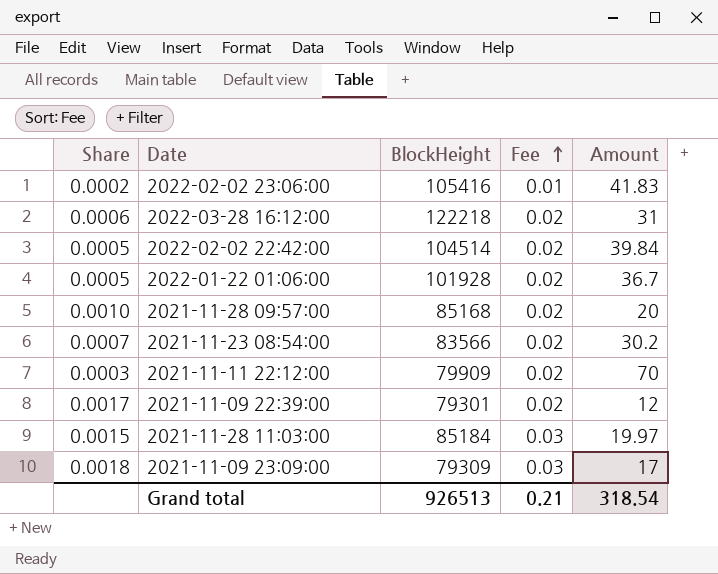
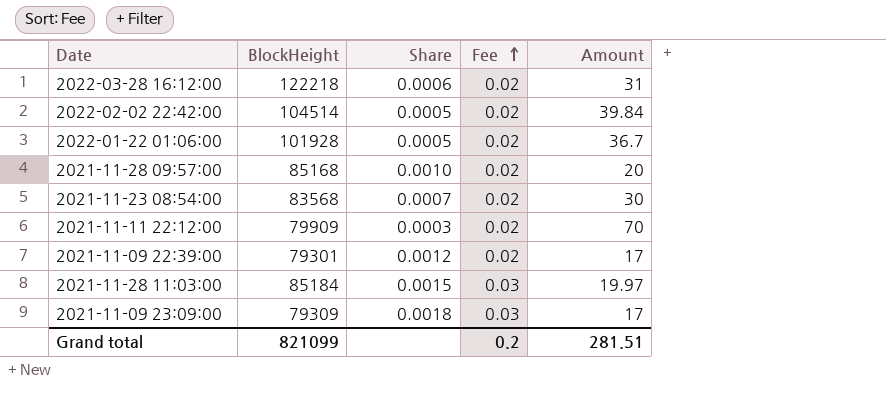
column Share | position: 1 -> 3
row 2022-02-02 23:06:00: 0.0002 | 105416 | 0.01 | 41.83 -> none
2021-11-23 08:54:00 | BlockHeight: 83566 -> 83568
2021-11-23 08:54:00 | Amount: 30.2 -> 30
2021-11-09 22:39:00 | Share: 0.0017 -> 0.0012
2021-11-09 22:39:00 | Amount: 12 -> 17
Grand total | BlockHeight: 926513 -> 821099
Grand total | Fee: 0.21 -> 0.2
Grand total | Amount: 318.54 -> 281.51

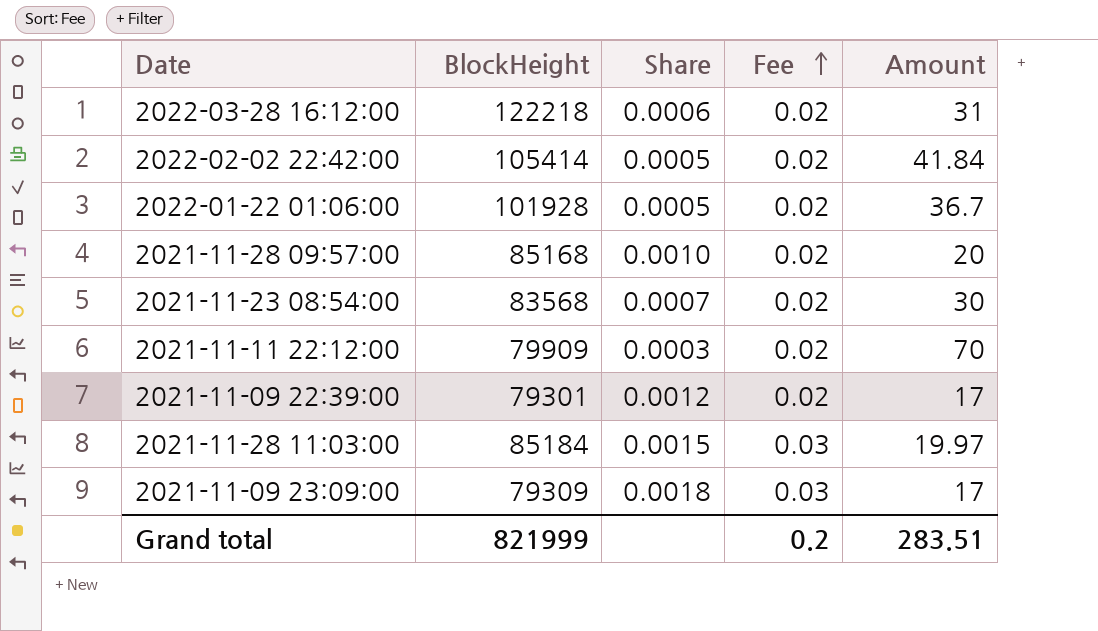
2022-02-02 22:42:00 | BlockHeight: 104514 -> 105414
2022-02-02 22:42:00 | Amount: 39.84 -> 41.84
Grand total | BlockHeight: 821099 -> 821999
Grand total | Amount: 281.51 -> 283.51

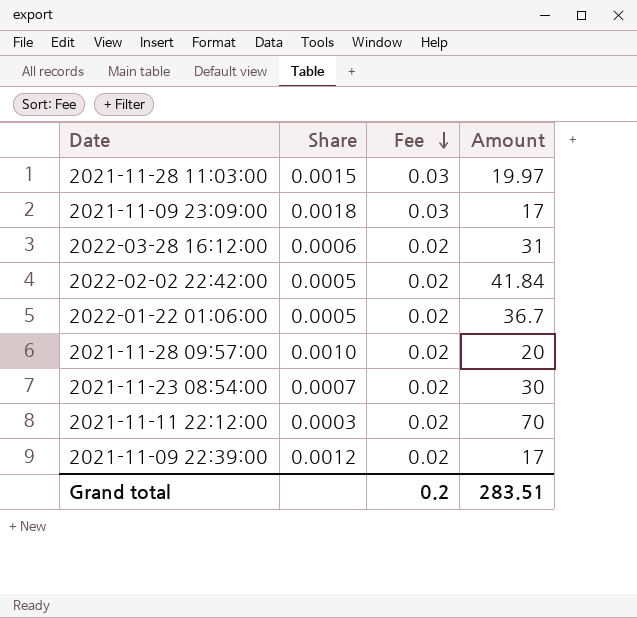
row order: Fee ascending -> Fee descending
column BlockHeight | position: 2 -> none

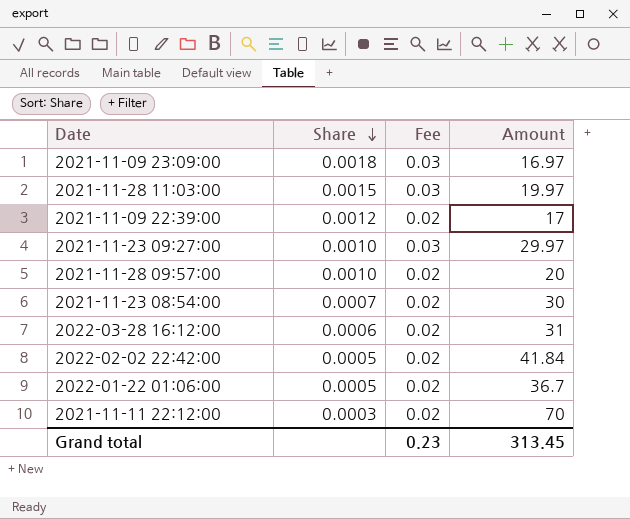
row order: Fee descending -> Share descending
2021-11-09 23:09:00 | Amount: 17 -> 16.97
row 2021-11-23 09:27:00: none -> 0.0010 | 0.03 | 29.97
Grand total | Fee: 0.2 -> 0.23
Grand total | Amount: 283.51 -> 313.45

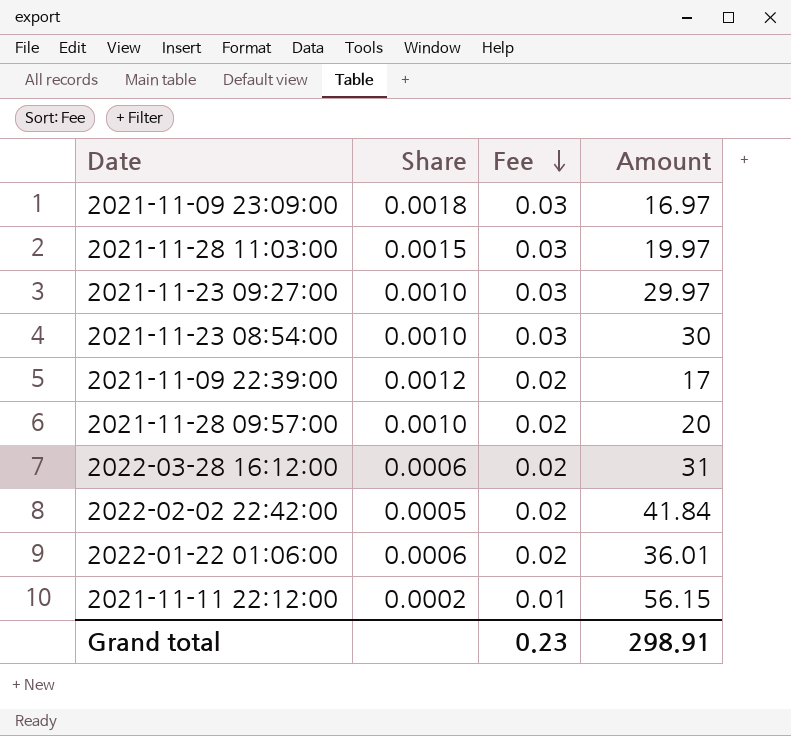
row order: Share descending -> Fee descending
2021-11-23 08:54:00 | Share: 0.0007 -> 0.0010
2021-11-23 08:54:00 | Fee: 0.02 -> 0.03
2022-01-22 01:06:00 | Share: 0.0005 -> 0.0006
2022-01-22 01:06:00 | Amount: 36.7 -> 36.01
2021-11-11 22:12:00 | Share: 0.0003 -> 0.0002
2021-11-11 22:12:00 | Fee: 0.02 -> 0.01
2021-11-11 22:12:00 | Amount: 70 -> 56.15
Grand total | Amount: 313.45 -> 298.91

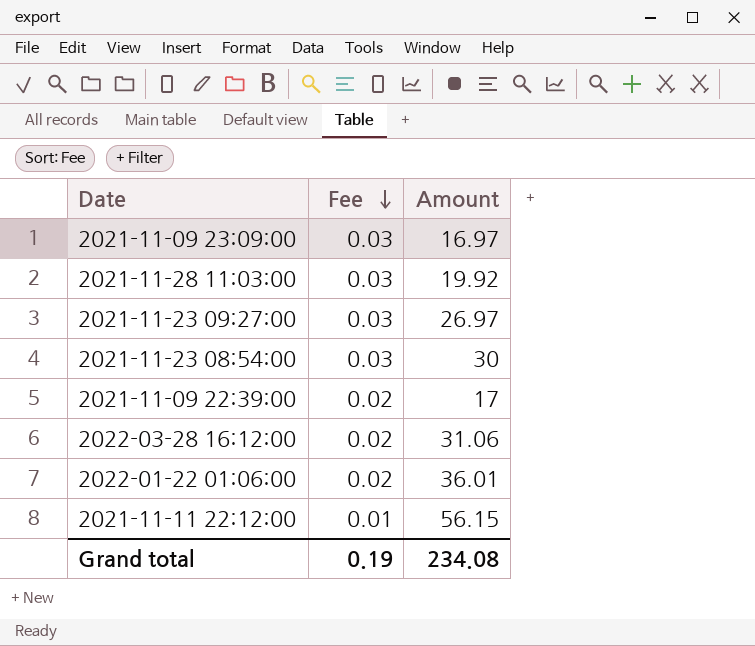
column Share | formula: [Fee] / [Amount] -> none
row 2021-11-28 09:57:00: 0.0010 | 0.02 | 20 -> none
row 2022-02-02 22:42:00: 0.0005 | 0.02 | 41.84 -> none
2021-11-28 11:03:00 | Amount: 19.97 -> 19.92
2021-11-23 09:27:00 | Amount: 29.97 -> 26.97
2022-03-28 16:12:00 | Amount: 31 -> 31.06
Grand total | Fee: 0.23 -> 0.19
Grand total | Amount: 298.91 -> 234.08

